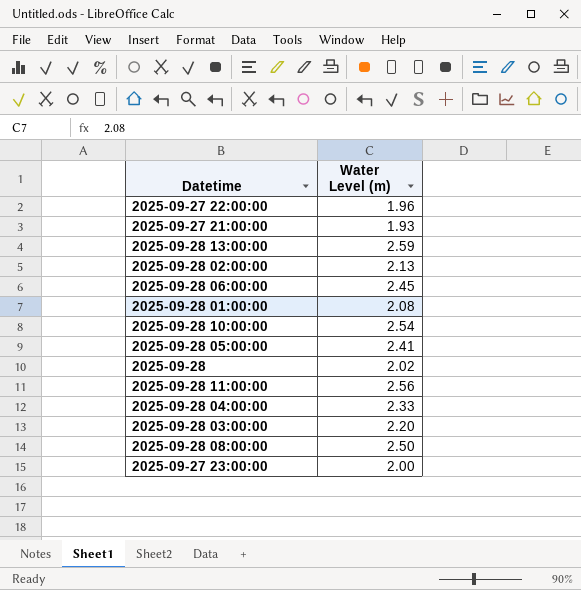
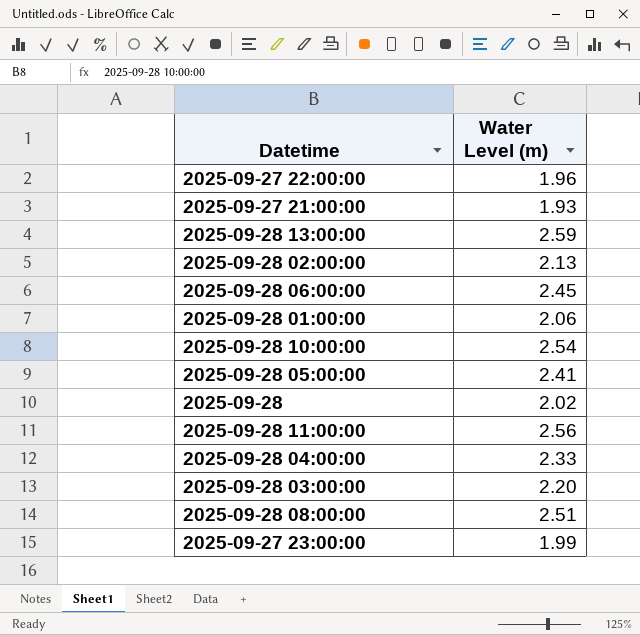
2025-09-28 01:00:00 | Water Level (m): 2.08 -> 2.06
2025-09-28 08:00:00 | Water Level (m): 2.50 -> 2.51
2025-09-27 23:00:00 | Water Level (m): 2.00 -> 1.99

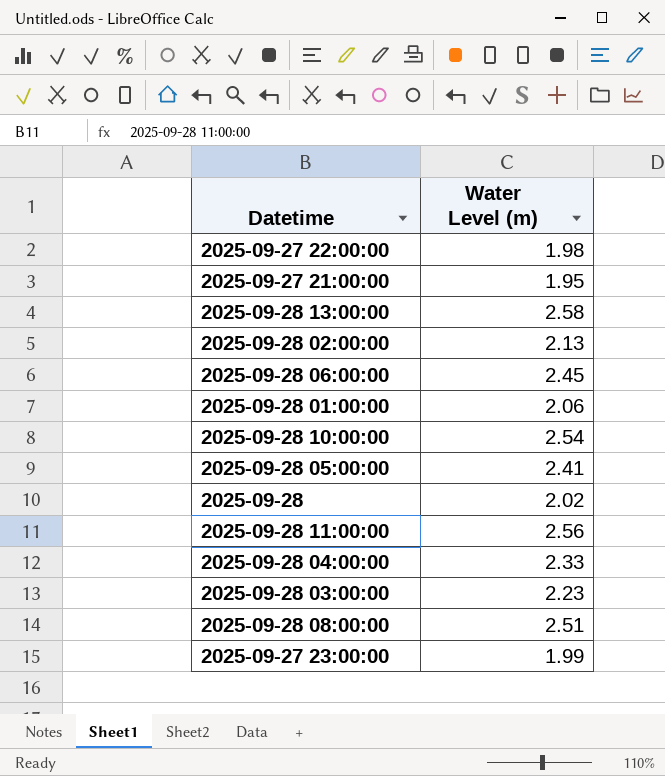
2025-09-27 22:00:00 | Water Level (m): 1.96 -> 1.98
2025-09-27 21:00:00 | Water Level (m): 1.93 -> 1.95
2025-09-28 13:00:00 | Water Level (m): 2.59 -> 2.58
2025-09-28 03:00:00 | Water Level (m): 2.20 -> 2.23

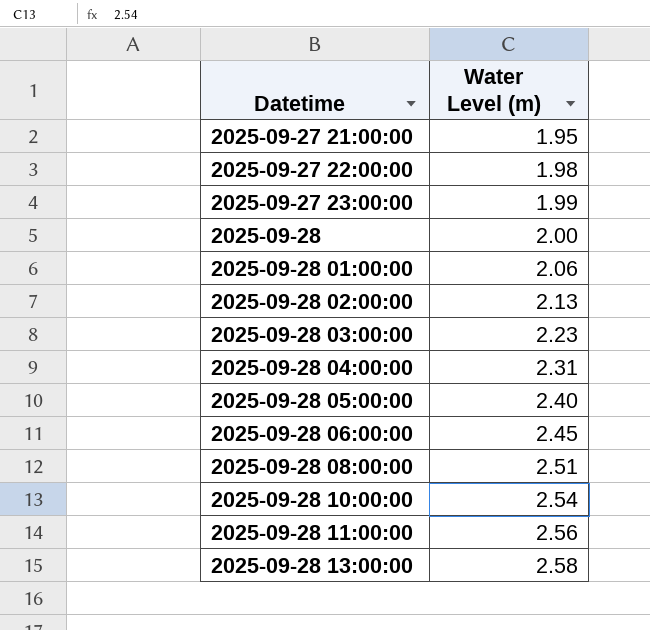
row order: none -> Datetime ascending
2025-09-28 | Water Level (m): 2.02 -> 2.00
2025-09-28 04:00:00 | Water Level (m): 2.33 -> 2.31
2025-09-28 05:00:00 | Water Level (m): 2.41 -> 2.40

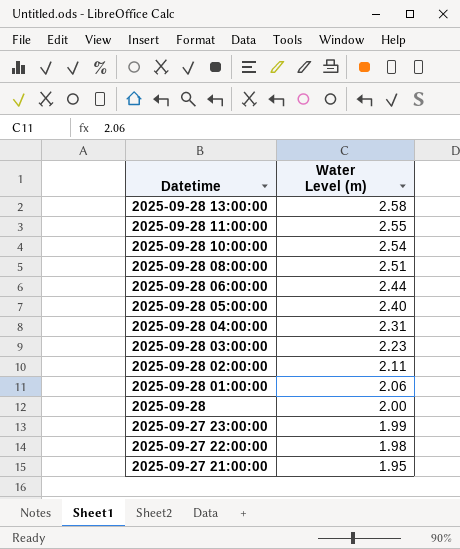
row order: Datetime ascending -> Datetime descending
2025-09-28 11:00:00 | Water Level (m): 2.56 -> 2.55
2025-09-28 06:00:00 | Water Level (m): 2.45 -> 2.44
2025-09-28 02:00:00 | Water Level (m): 2.13 -> 2.11

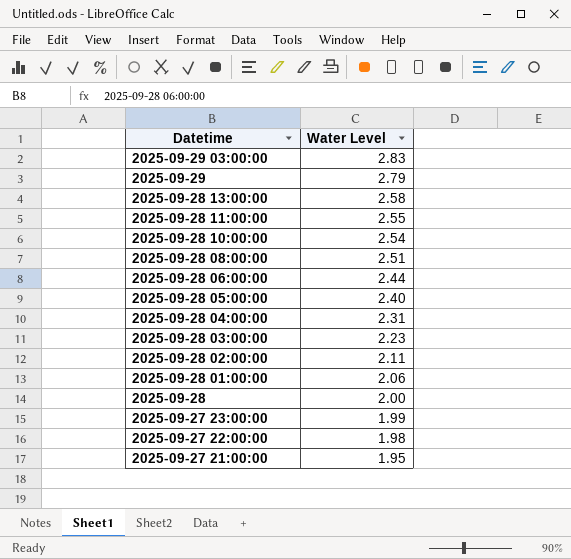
column name: Water Level (m) -> Water Level
row 2025-09-29 03:00:00: none -> 2.83
row 2025-09-29: none -> 2.79

